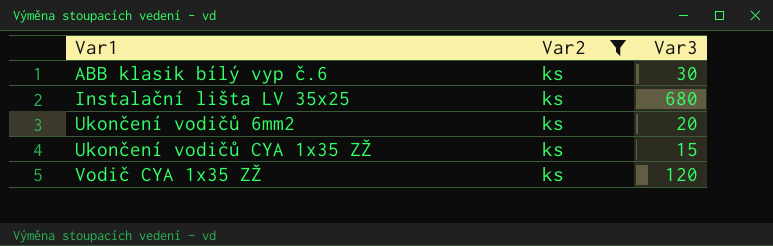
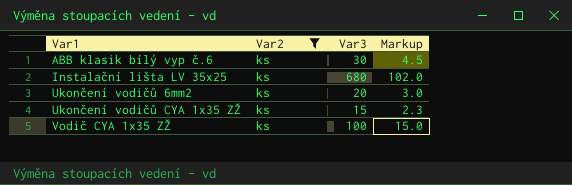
column Markup | formula: none -> [Var3] * 0.15
Vodič CYA 1x35 ZŽ | Var3: 120 -> 100

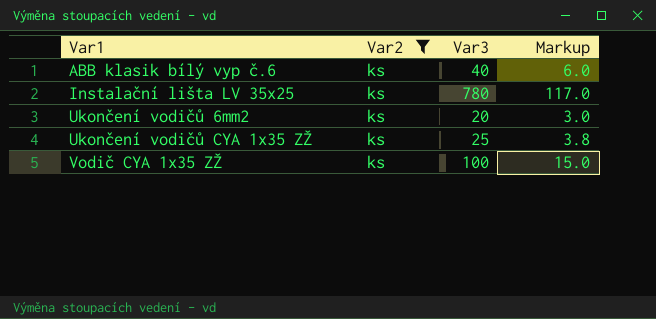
ABB klasik bílý vyp č.6 | Var3: 30 -> 40
ABB klasik bílý vyp č.6 | Markup: 4.5 -> 6.0
Instalační lišta LV 35x25 | Var3: 680 -> 780
Instalační lišta LV 35x25 | Markup: 102.0 -> 117.0
Ukončení vodičů CYA 1x35 ZŽ | Var3: 15 -> 25
Ukončení vodičů CYA 1x35 ZŽ | Markup: 2.3 -> 3.8

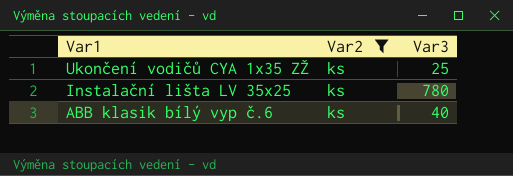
row order: Var1 ascending -> Var1 descending
column Markup | formula: [Var3] * 0.15 -> none
row Ukončení vodičů 6mm2: ks | 20 | 3.0 -> none
row Vodič CYA 1x35 ZŽ: ks | 100 | 15.0 -> none

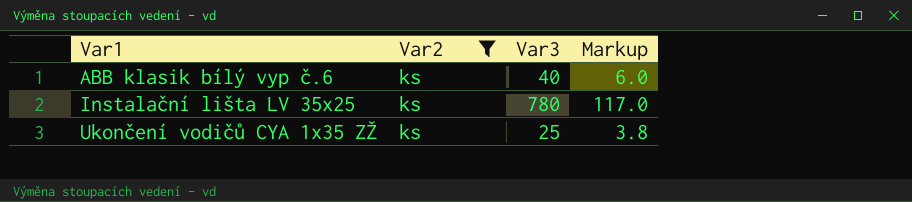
row order: Var1 descending -> Var1 ascending
column Markup | formula: none -> [Var3] * 0.15

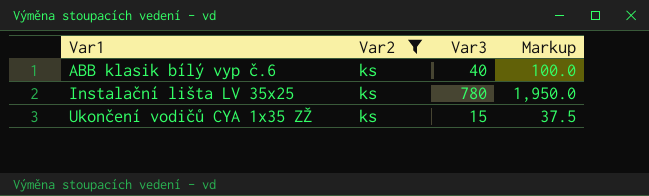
column Markup | formula: [Var3] * 0.15 -> [Var3] * 2.5
Ukončení vodičů CYA 1x35 ZŽ | Var3: 25 -> 15

